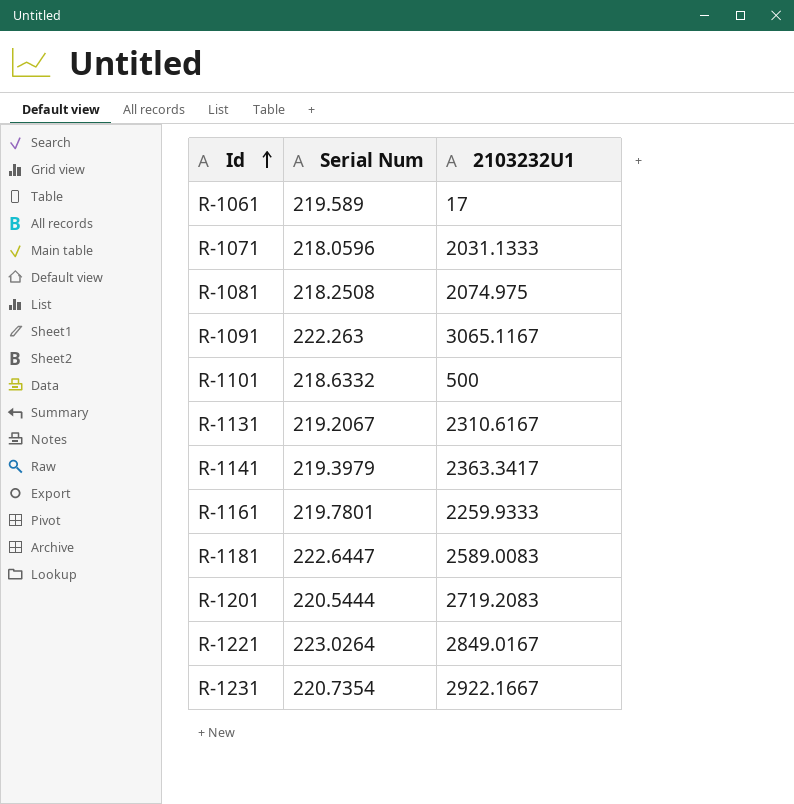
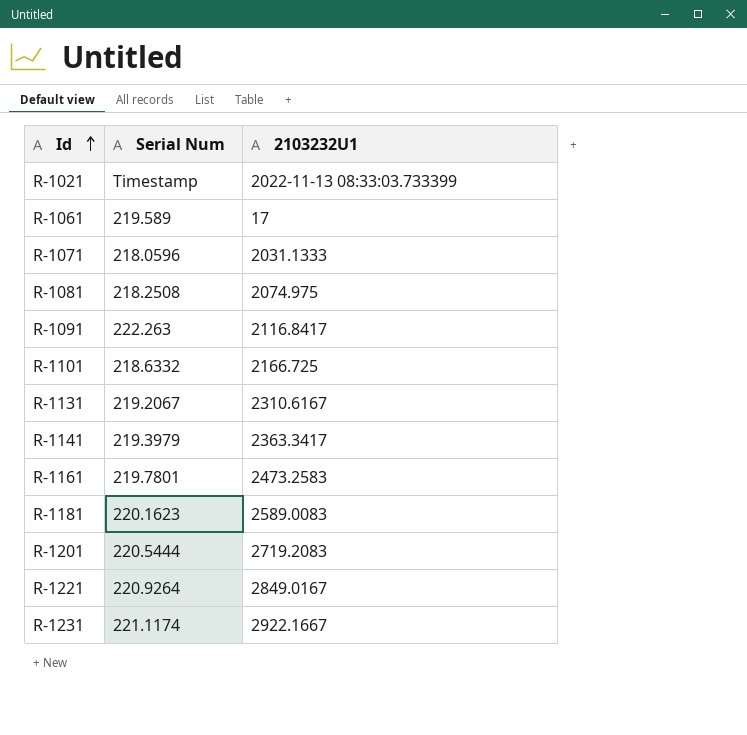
row R-1021: none -> Timestamp | 2022-11-13 08:33:03.733399
R-1091 | 2103232U1: 3065.1167 -> 2116.8417
R-1101 | 2103232U1: 500 -> 2166.725
R-1161 | 2103232U1: 2259.9333 -> 2473.2583
R-1181 | Serial Num: 222.6447 -> 220.1623
R-1221 | Serial Num: 223.0264 -> 220.9264
R-1231 | Serial Num: 220.7354 -> 221.1174

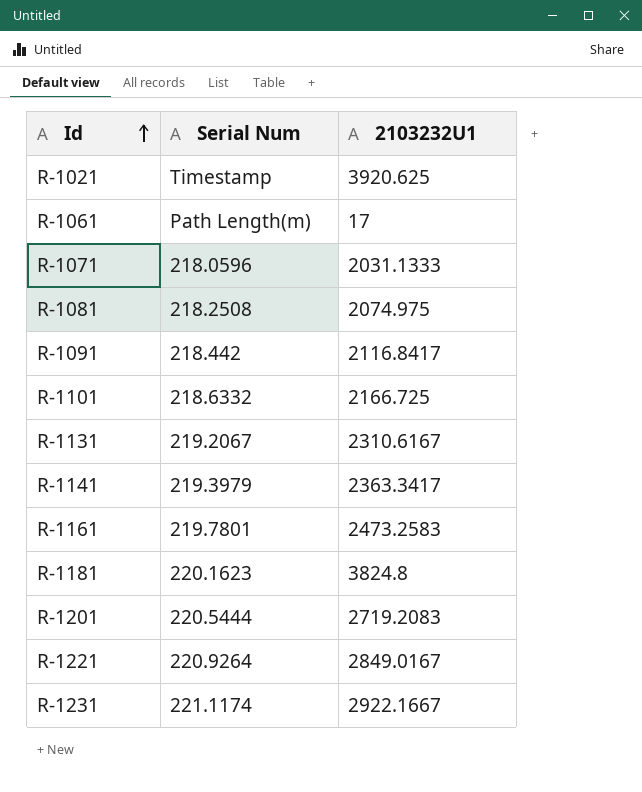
R-1021 | 2103232U1: 2022-11-13 08:33:03.733399 -> 3920.625
R-1061 | Serial Num: 219.589 -> Path Length(m)
R-1091 | Serial Num: 222.263 -> 218.442
R-1181 | 2103232U1: 2589.0083 -> 3824.8

